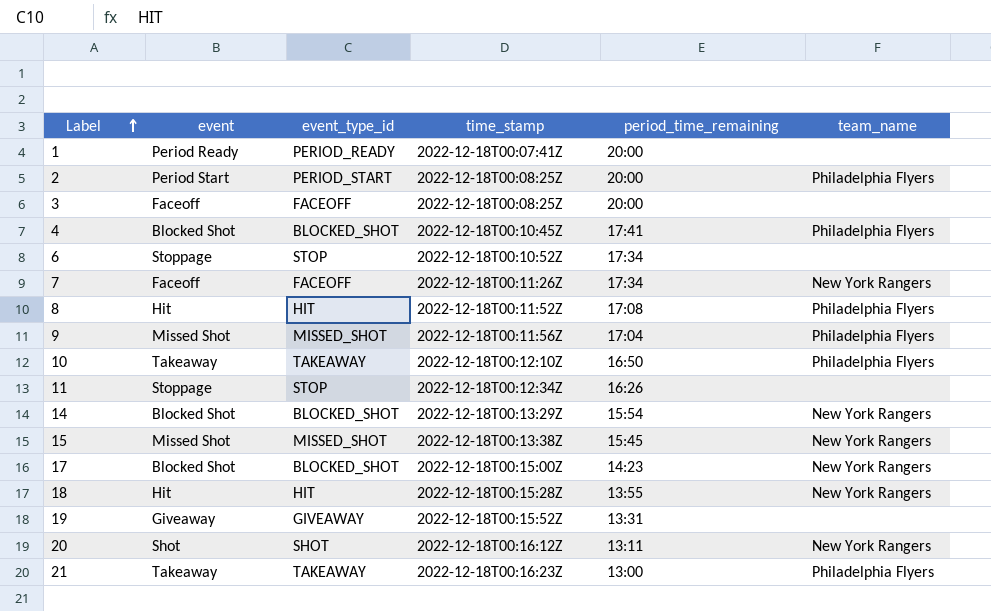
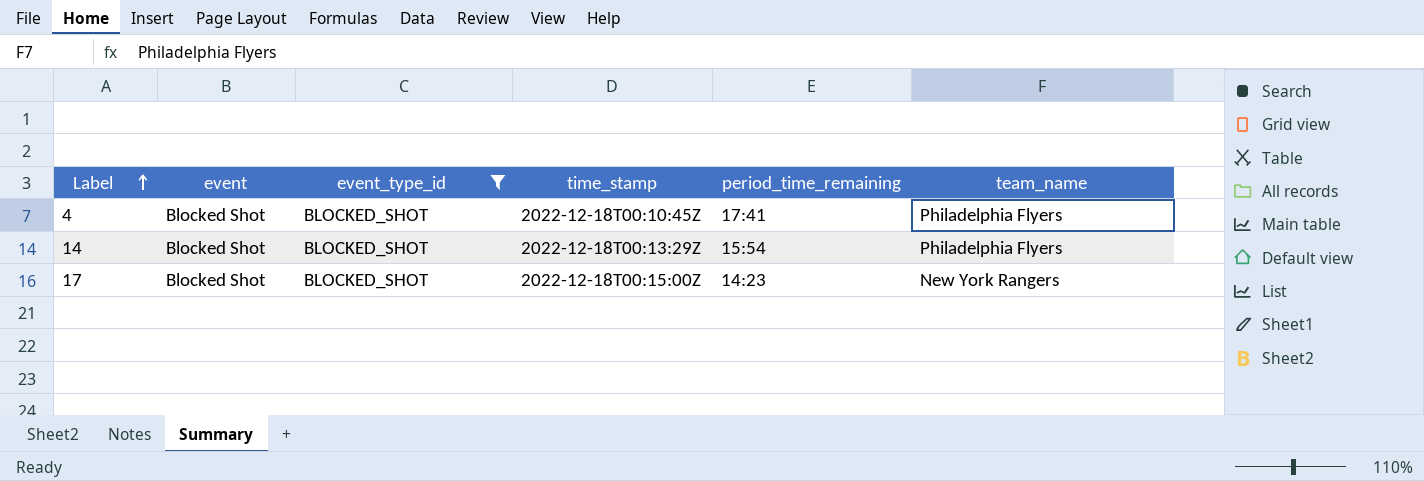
filter: none -> event_type_id = BLOCKED_SHOT
14 | team_name: New York Rangers -> Philadelphia Flyers

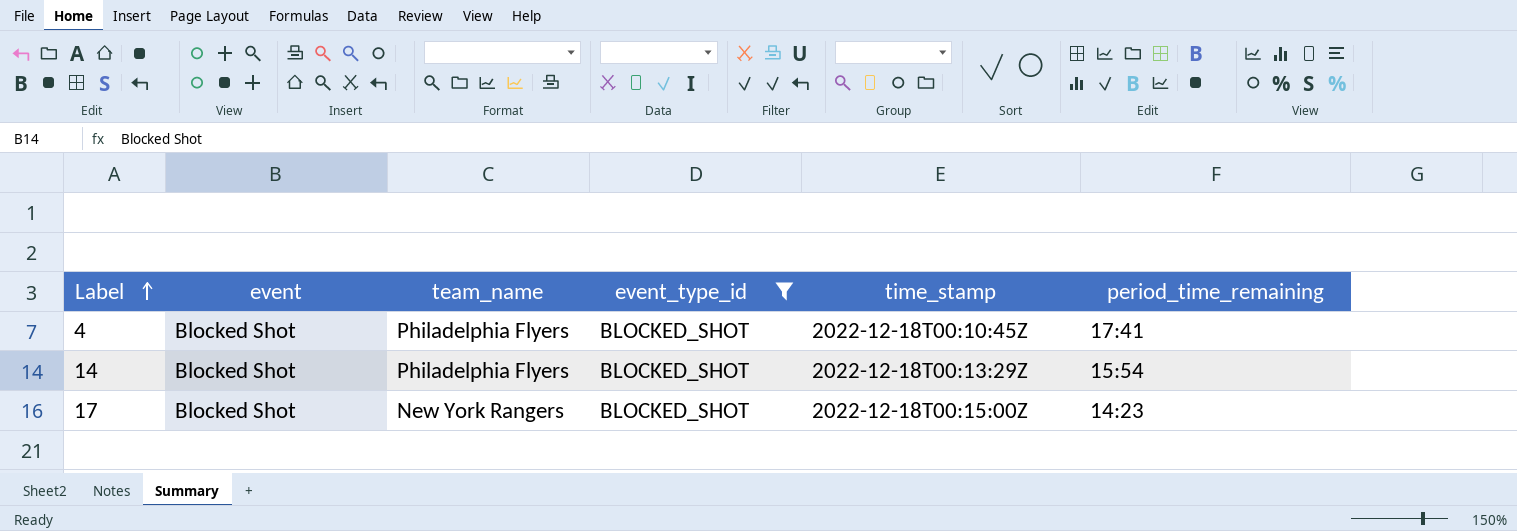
column team_name | position: 6 -> 3

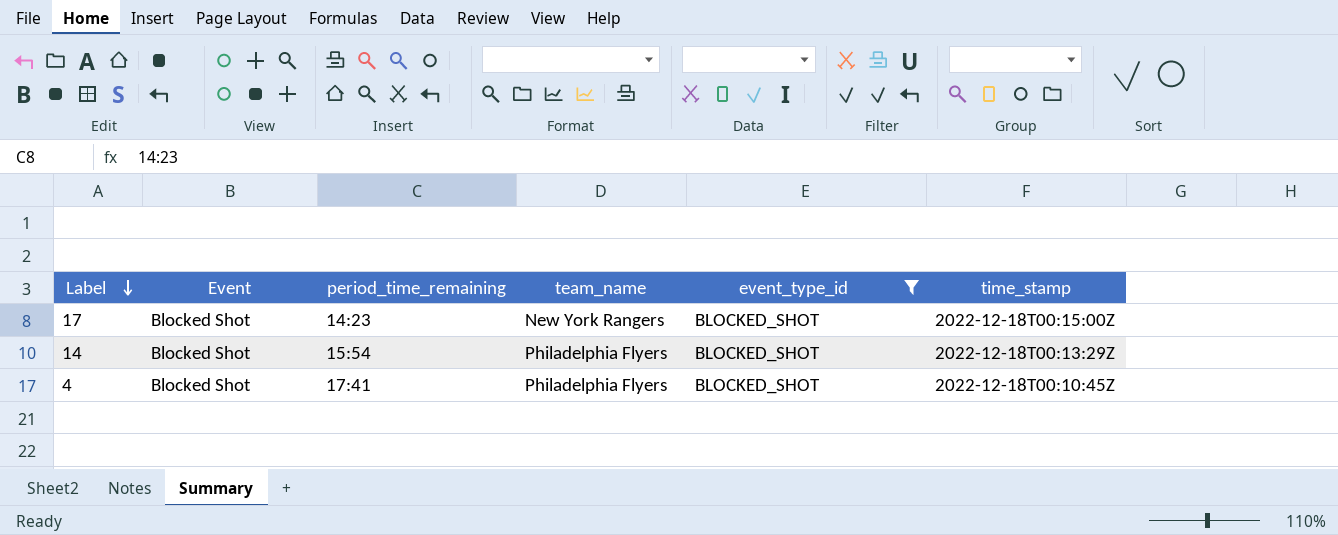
row order: Label ascending -> Label descending
column name: event -> Event
column period_time_remaining | position: 6 -> 3

